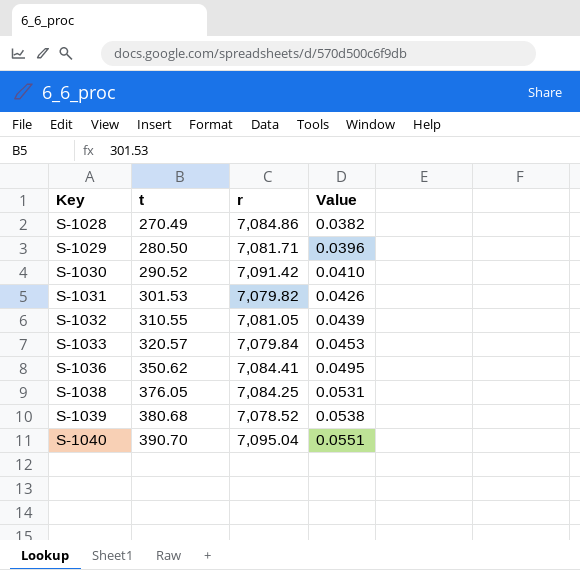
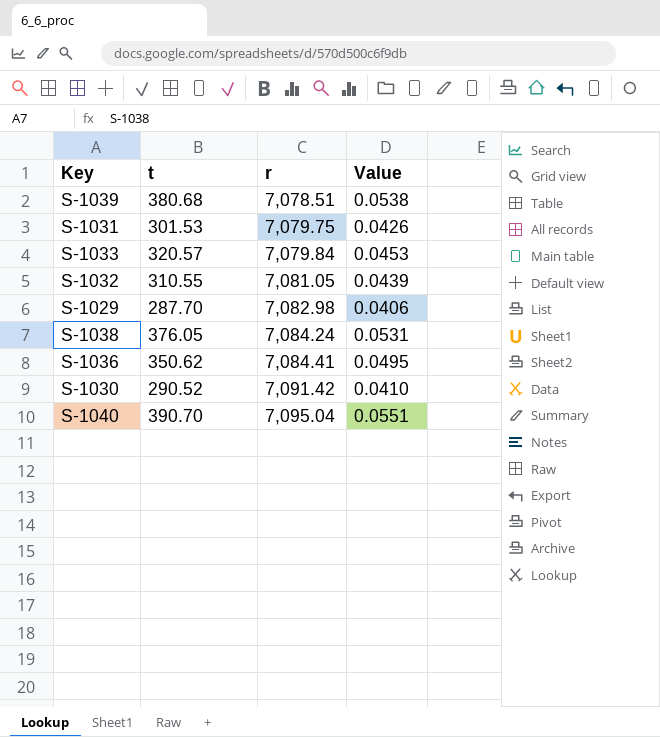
row order: Key ascending -> r ascending
row S-1028: 270.49 | 7,084.86 | 0.0382 -> none
S-1039 | r: 7,078.52 -> 7,078.51
S-1031 | r: 7,079.82 -> 7,079.75
S-1029 | t: 280.50 -> 287.70
S-1029 | r: 7,081.71 -> 7,082.98
S-1029 | Value: 0.0396 -> 0.0406
S-1038 | r: 7,084.25 -> 7,084.24

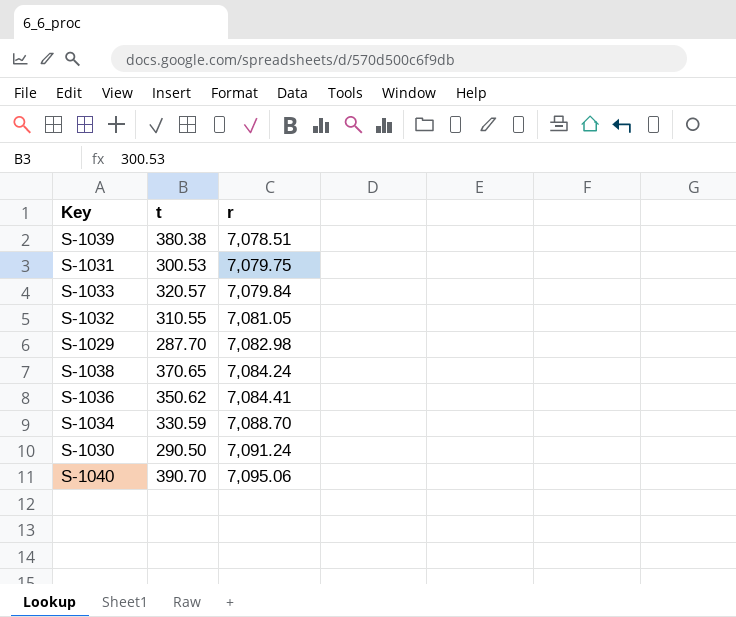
column Value | formula: [t] / [r] -> none
S-1039 | t: 380.68 -> 380.38
S-1031 | t: 301.53 -> 300.53
S-1038 | t: 376.05 -> 370.65
row S-1034: none -> 330.59 | 7,088.70
S-1030 | t: 290.52 -> 290.50
S-1030 | r: 7,091.42 -> 7,091.24
S-1040 | r: 7,095.04 -> 7,095.06

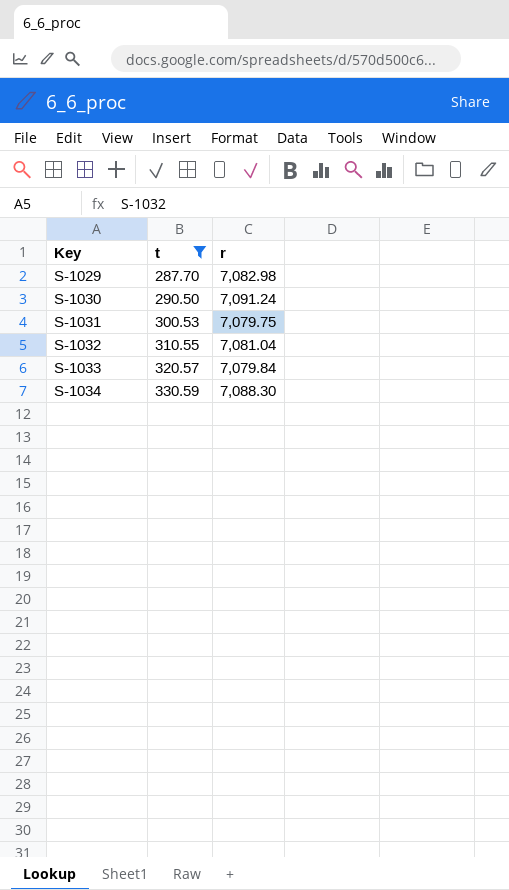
filter: none -> t <= 330.59
row order: r ascending -> Key ascending
S-1032 | r: 7,081.05 -> 7,081.04
S-1034 | r: 7,088.70 -> 7,088.30

